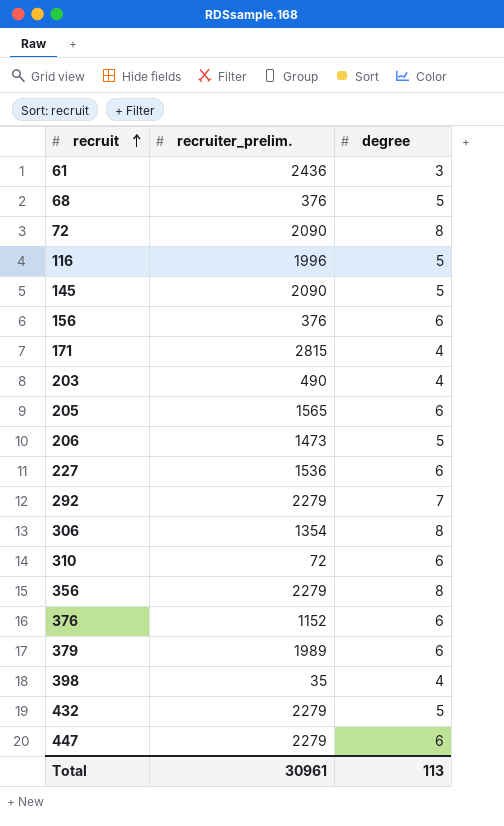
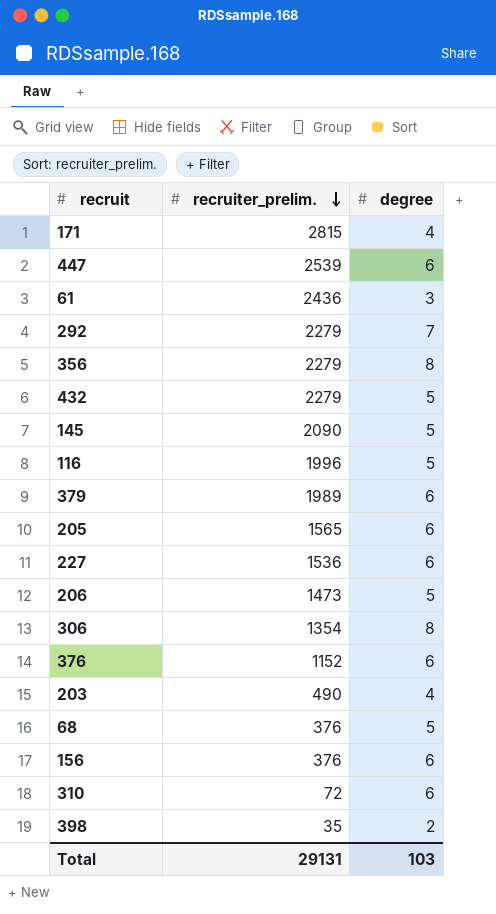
row order: recruit ascending -> recruiter_prelim. descending
row 72: 2090 | 8 -> none
447 | recruiter_prelim.: 2279 -> 2539
398 | degree: 4 -> 2
Total | recruiter_prelim.: 30961 -> 29131
Total | degree: 113 -> 103

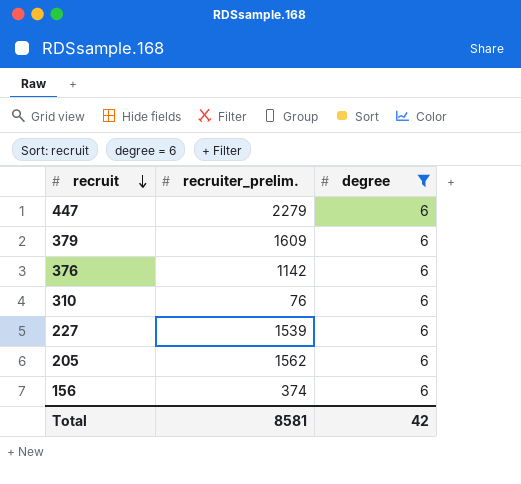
filter: none -> degree = 6
row order: recruiter_prelim. descending -> recruit descending
447 | recruiter_prelim.: 2539 -> 2279
379 | recruiter_prelim.: 1989 -> 1609
376 | recruiter_prelim.: 1152 -> 1142
310 | recruiter_prelim.: 72 -> 76
227 | recruiter_prelim.: 1536 -> 1539
205 | recruiter_prelim.: 1565 -> 1562
156 | recruiter_prelim.: 376 -> 374
Total | recruiter_prelim.: 29131 -> 8581
Total | degree: 103 -> 42

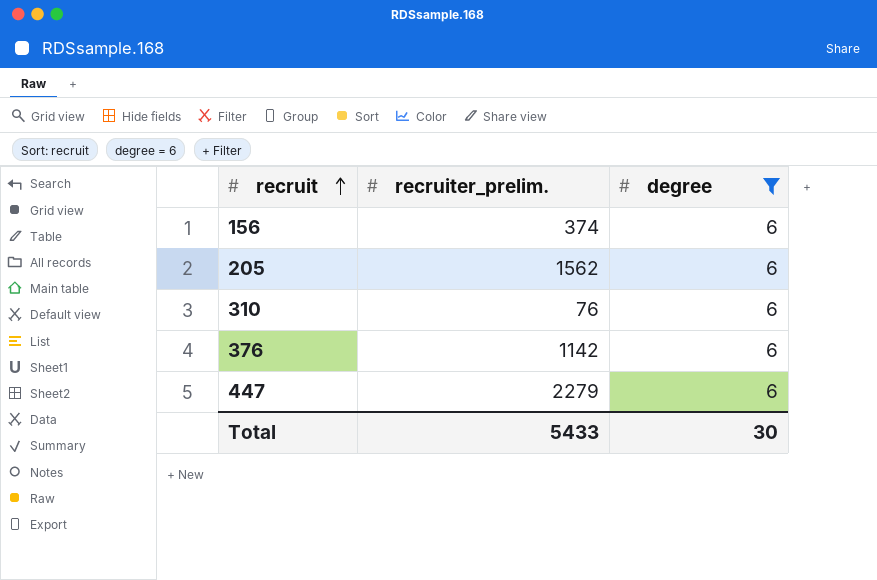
row order: recruit descending -> recruit ascending
row 379: 1609 | 6 -> none
row 227: 1539 | 6 -> none
Total | recruiter_prelim.: 8581 -> 5433
Total | degree: 42 -> 30

